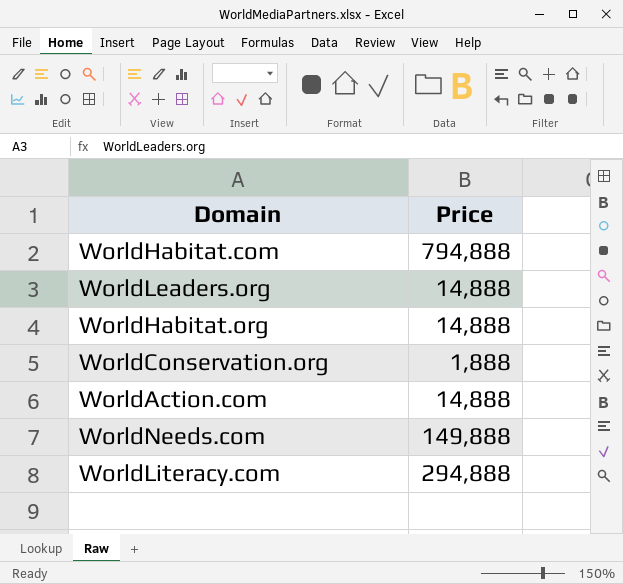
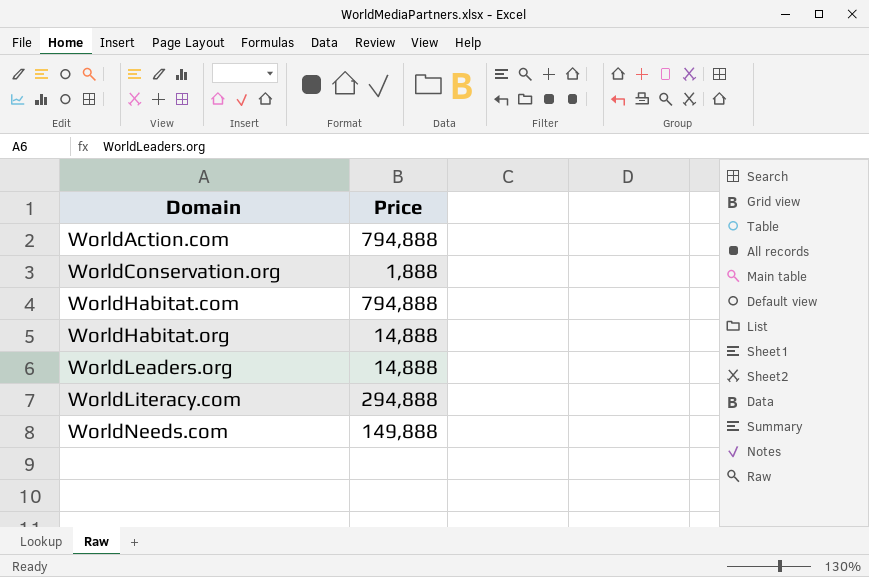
row order: none -> Domain ascending
WorldAction.com | Price: 14,888 -> 794,888

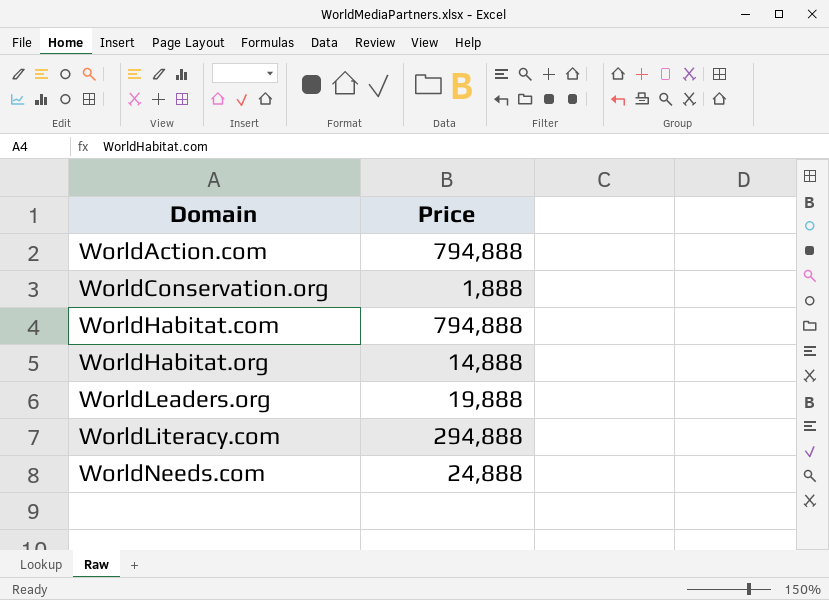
WorldLeaders.org | Price: 14,888 -> 19,888
WorldNeeds.com | Price: 149,888 -> 24,888

